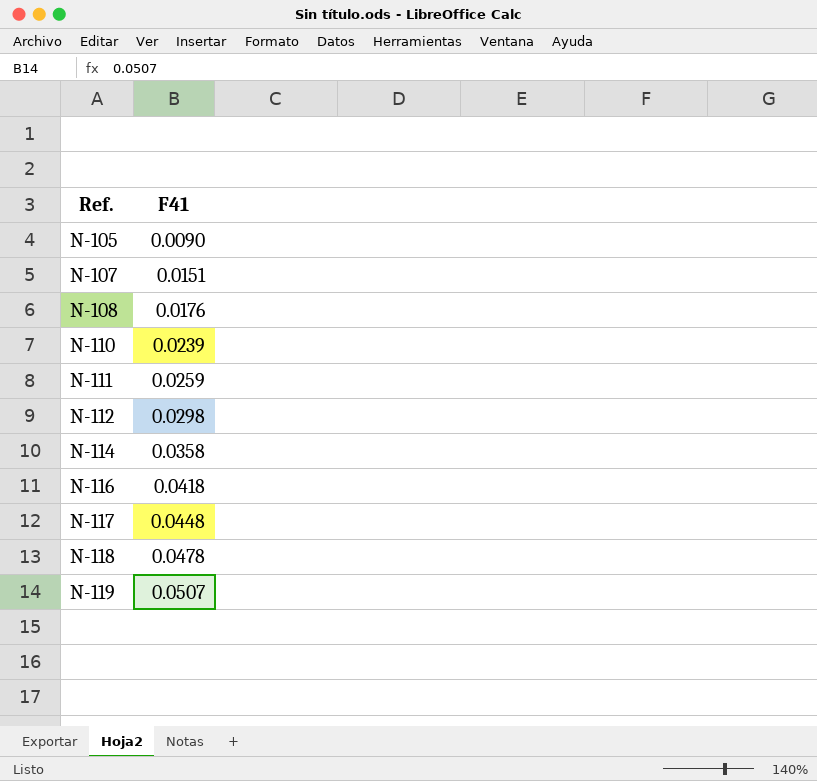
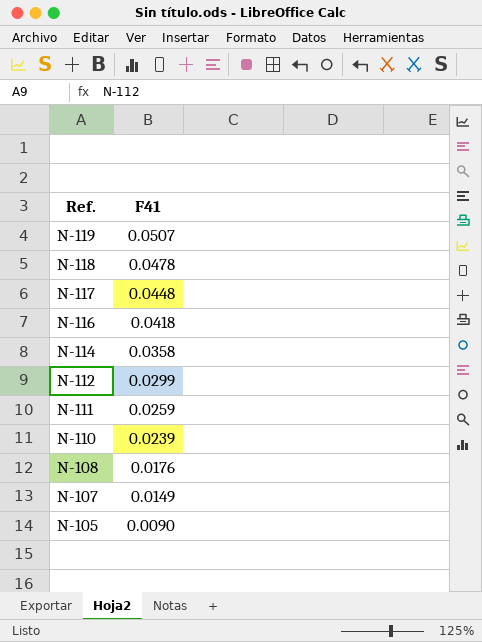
row order: Ref. ascending -> Ref. descending
N-112 | F41: 0.0298 -> 0.0299
N-107 | F41: 0.0151 -> 0.0149

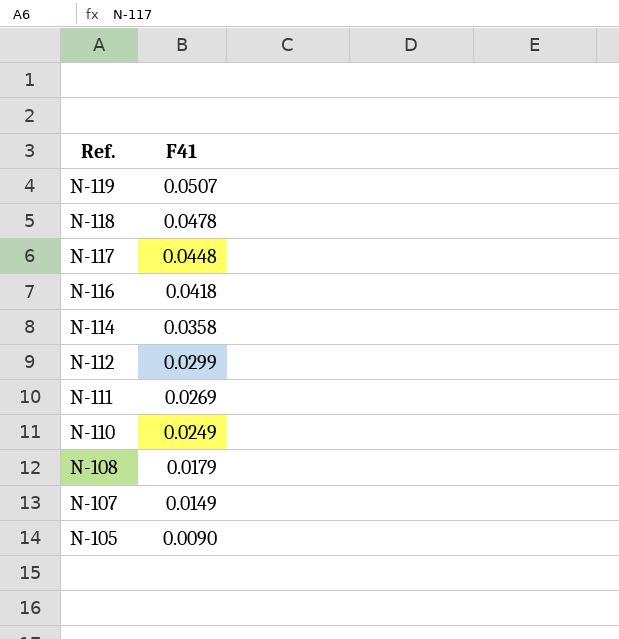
N-111 | F41: 0.0259 -> 0.0269
N-110 | F41: 0.0239 -> 0.0249
N-108 | F41: 0.0176 -> 0.0179

